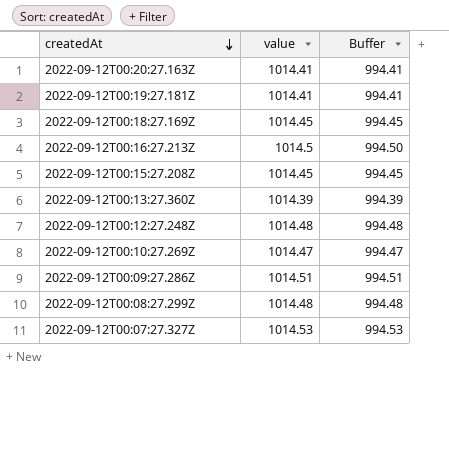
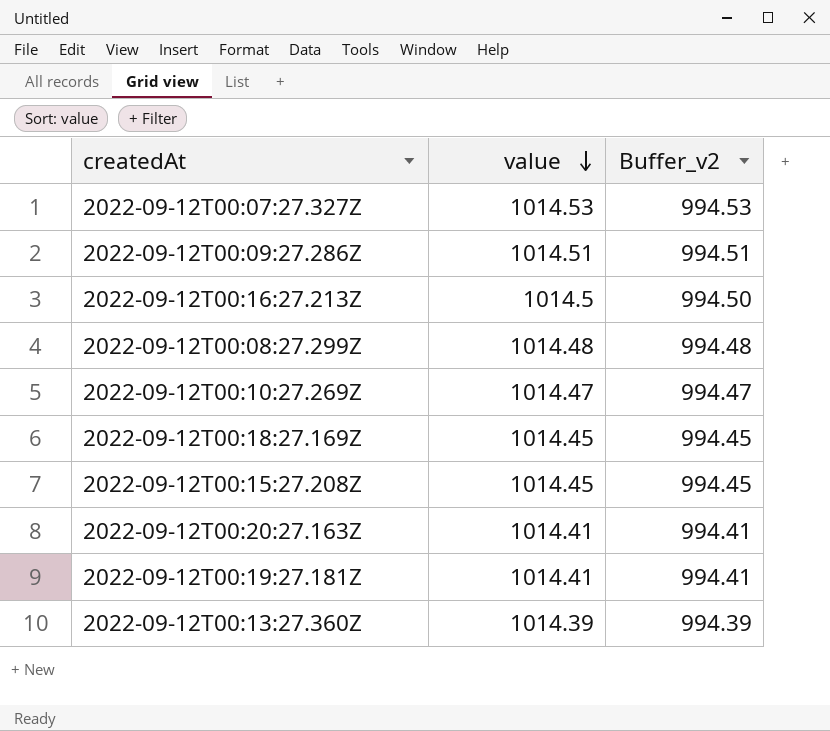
row order: createdAt descending -> value descending
column name: Buffer -> Buffer_v2
row 2022-09-12T00:12:27.248Z: 1014.48 | 994.48 -> none

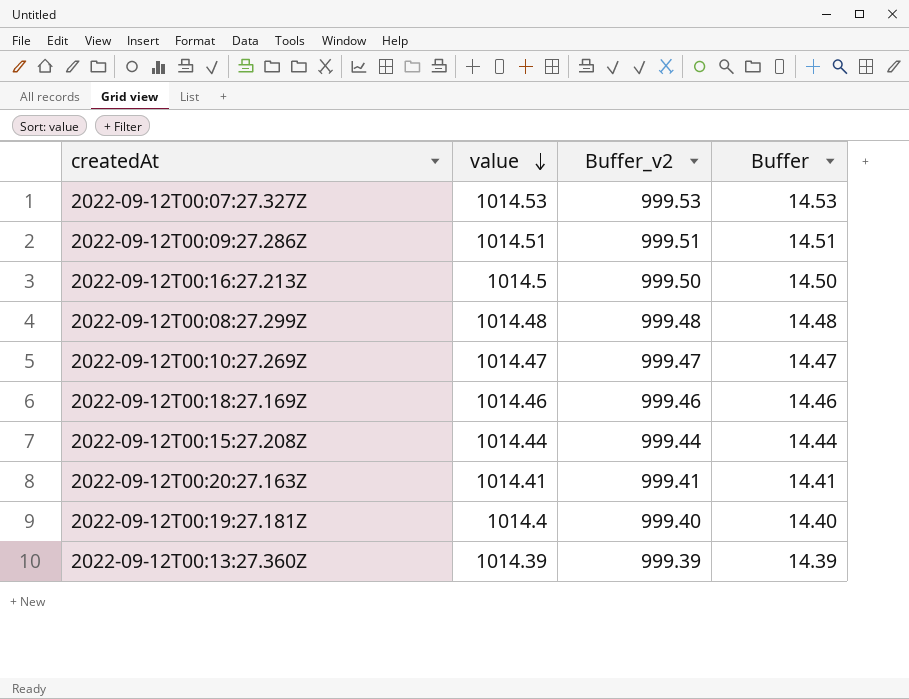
column Buffer_v2 | formula: [value] - 20 -> [value] - 15
column Buffer | formula: none -> [value] - 1000
2022-09-12T00:18:27.169Z | value: 1014.45 -> 1014.46
2022-09-12T00:15:27.208Z | value: 1014.45 -> 1014.44
2022-09-12T00:19:27.181Z | value: 1014.41 -> 1014.4

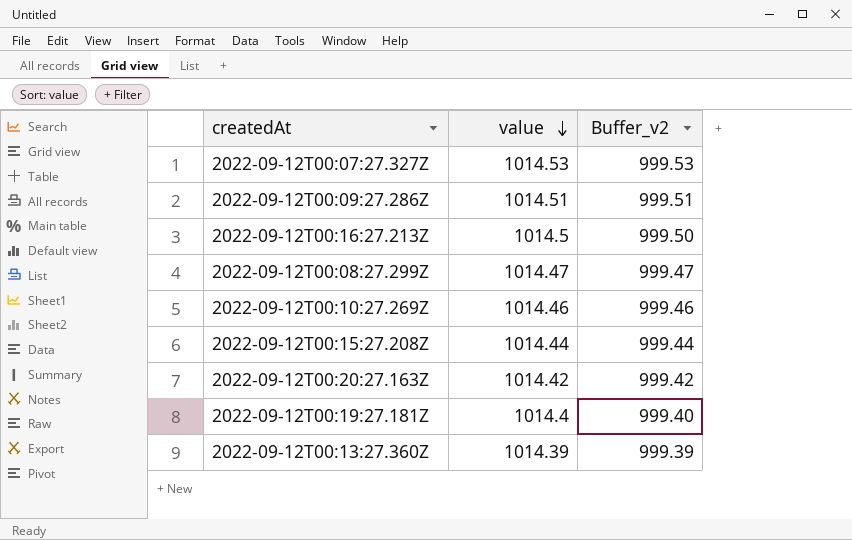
column Buffer | formula: [value] - 1000 -> none
row 2022-09-12T00:18:27.169Z: 1014.46 | 999.46 | 14.46 -> none
2022-09-12T00:08:27.299Z | value: 1014.48 -> 1014.47
2022-09-12T00:08:27.299Z | Buffer_v2: 999.48 -> 999.47
2022-09-12T00:10:27.269Z | value: 1014.47 -> 1014.46
2022-09-12T00:10:27.269Z | Buffer_v2: 999.47 -> 999.46
2022-09-12T00:20:27.163Z | value: 1014.41 -> 1014.42
2022-09-12T00:20:27.163Z | Buffer_v2: 999.41 -> 999.42

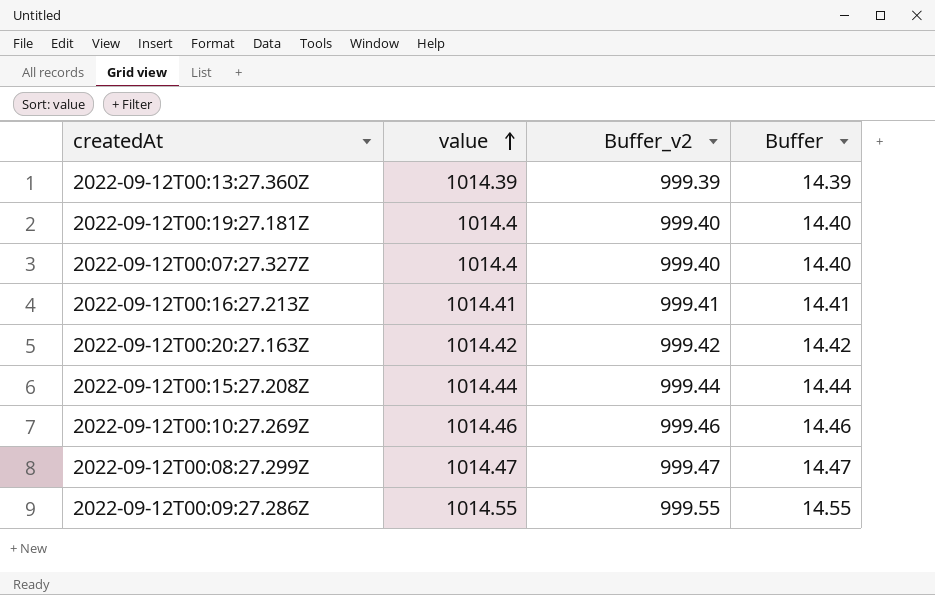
row order: value descending -> value ascending
column Buffer | formula: none -> [value] - 1000
2022-09-12T00:07:27.327Z | value: 1014.53 -> 1014.4
2022-09-12T00:07:27.327Z | Buffer_v2: 999.53 -> 999.40
2022-09-12T00:16:27.213Z | value: 1014.5 -> 1014.41
2022-09-12T00:16:27.213Z | Buffer_v2: 999.50 -> 999.41
2022-09-12T00:09:27.286Z | value: 1014.51 -> 1014.55
2022-09-12T00:09:27.286Z | Buffer_v2: 999.51 -> 999.55

